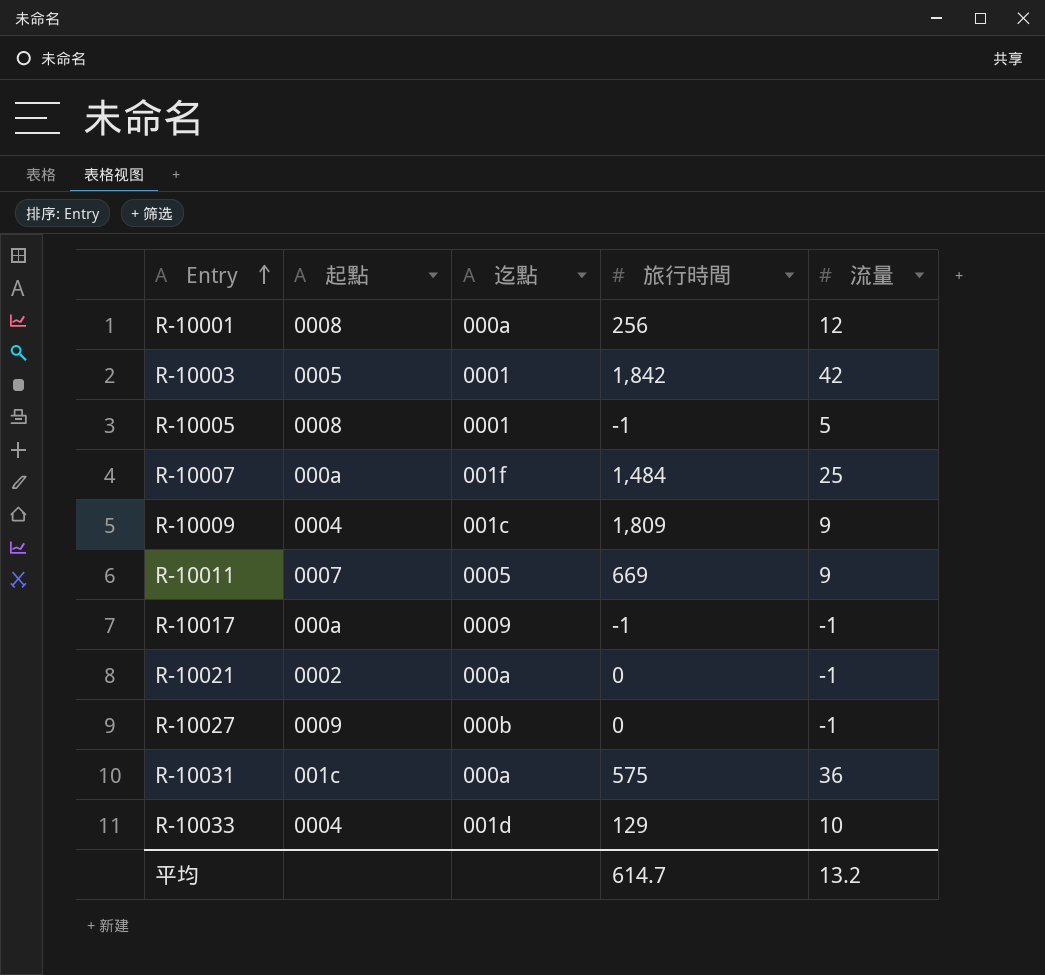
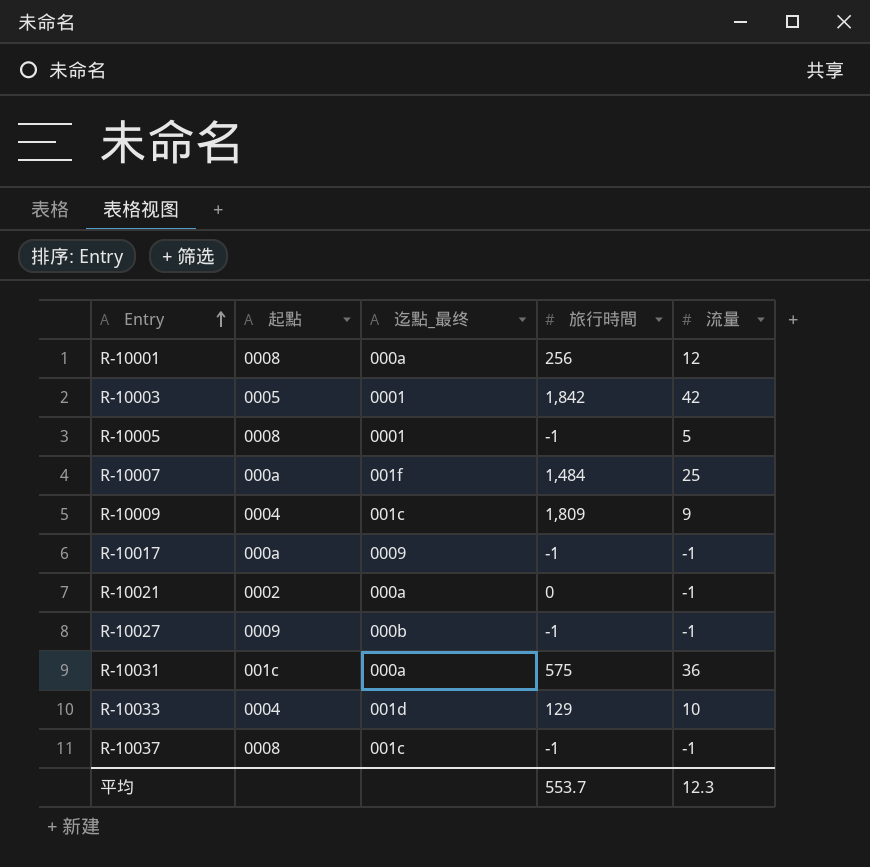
column name: 迄點 -> 迄點_最终
row R-10011: 0007 | 0005 | 669 | 9 -> none
R-10027 | 旅行時間: 0 -> -1
row R-10037: none -> 0008 | 001c | -1 | -1
平均 | 旅行時間: 614.7 -> 553.7
平均 | 流量: 13.2 -> 12.3

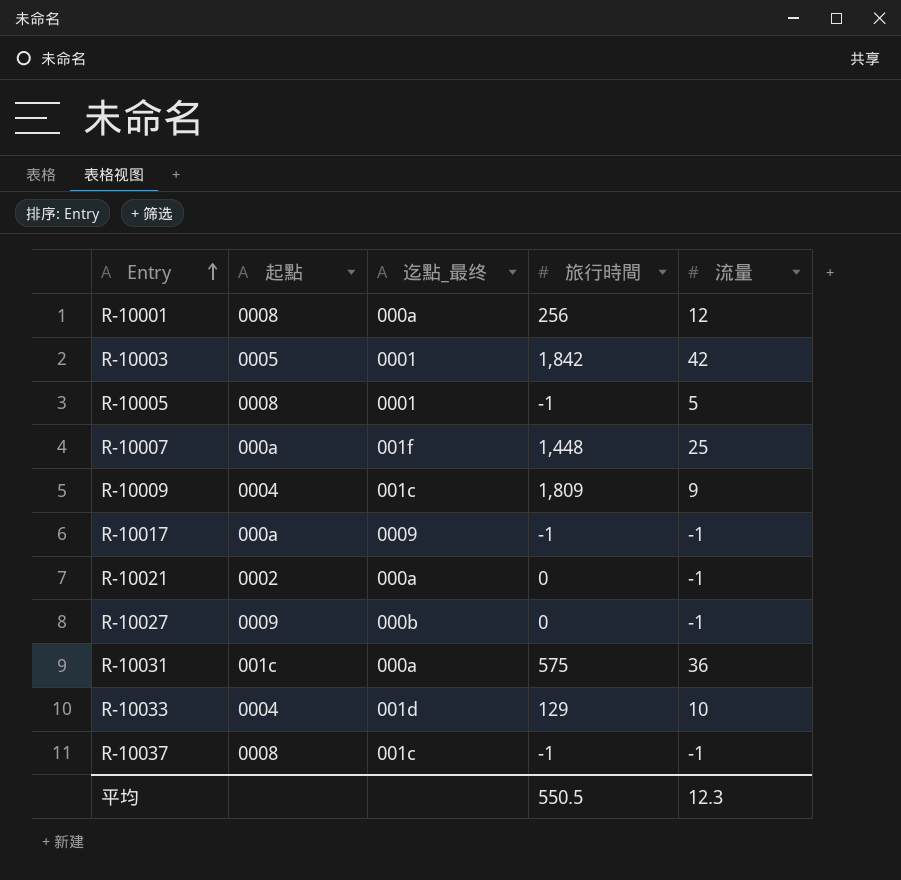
R-10007 | 旅行時間: 1,484 -> 1,448
R-10027 | 旅行時間: -1 -> 0
平均 | 旅行時間: 553.7 -> 550.5

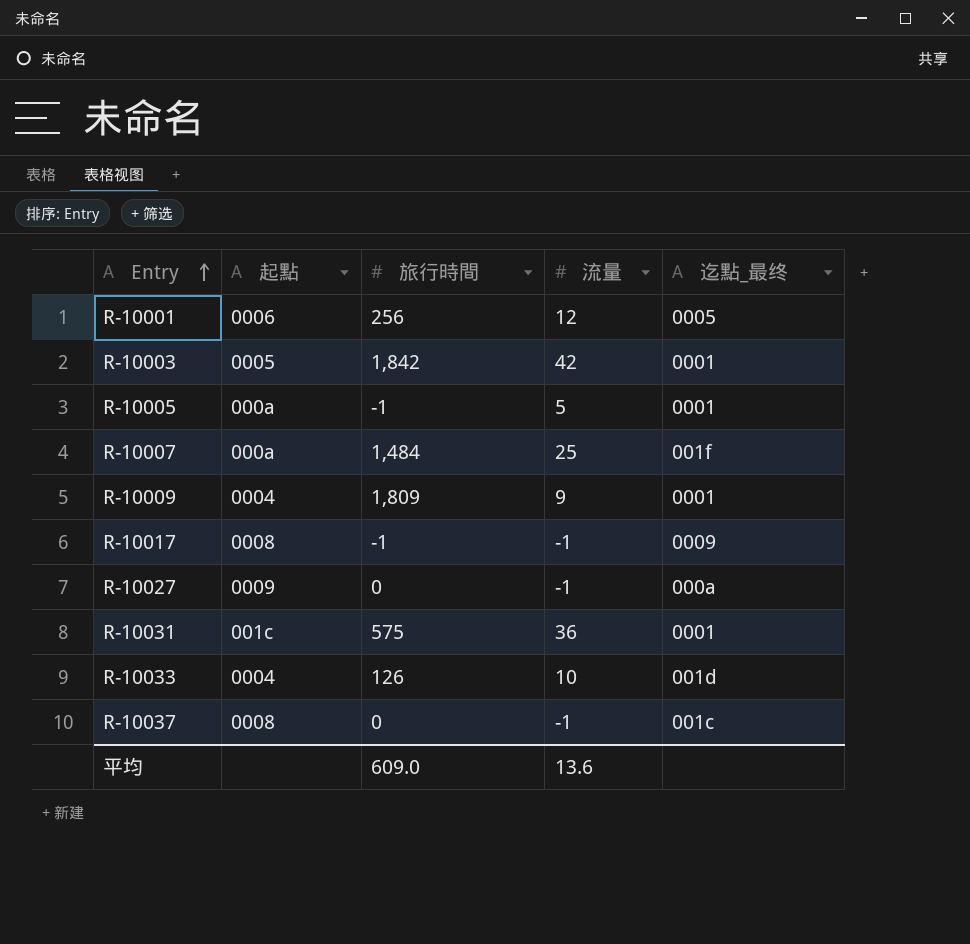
column 迄點_最终 | position: 3 -> 5
row R-10021: 0002 | 000a | 0 | -1 -> none
R-10001 | 起點: 0008 -> 0006
R-10001 | 迄點_最终: 000a -> 0005
R-10005 | 起點: 0008 -> 000a
R-10007 | 旅行時間: 1,448 -> 1,484
R-10009 | 迄點_最终: 001c -> 0001
R-10017 | 起點: 000a -> 0008
R-10027 | 迄點_最终: 000b -> 000a
R-10031 | 迄點_最终: 000a -> 0001
R-10033 | 旅行時間: 129 -> 126
R-10037 | 旅行時間: -1 -> 0
平均 | 旅行時間: 550.5 -> 609.0
平均 | 流量: 12.3 -> 13.6

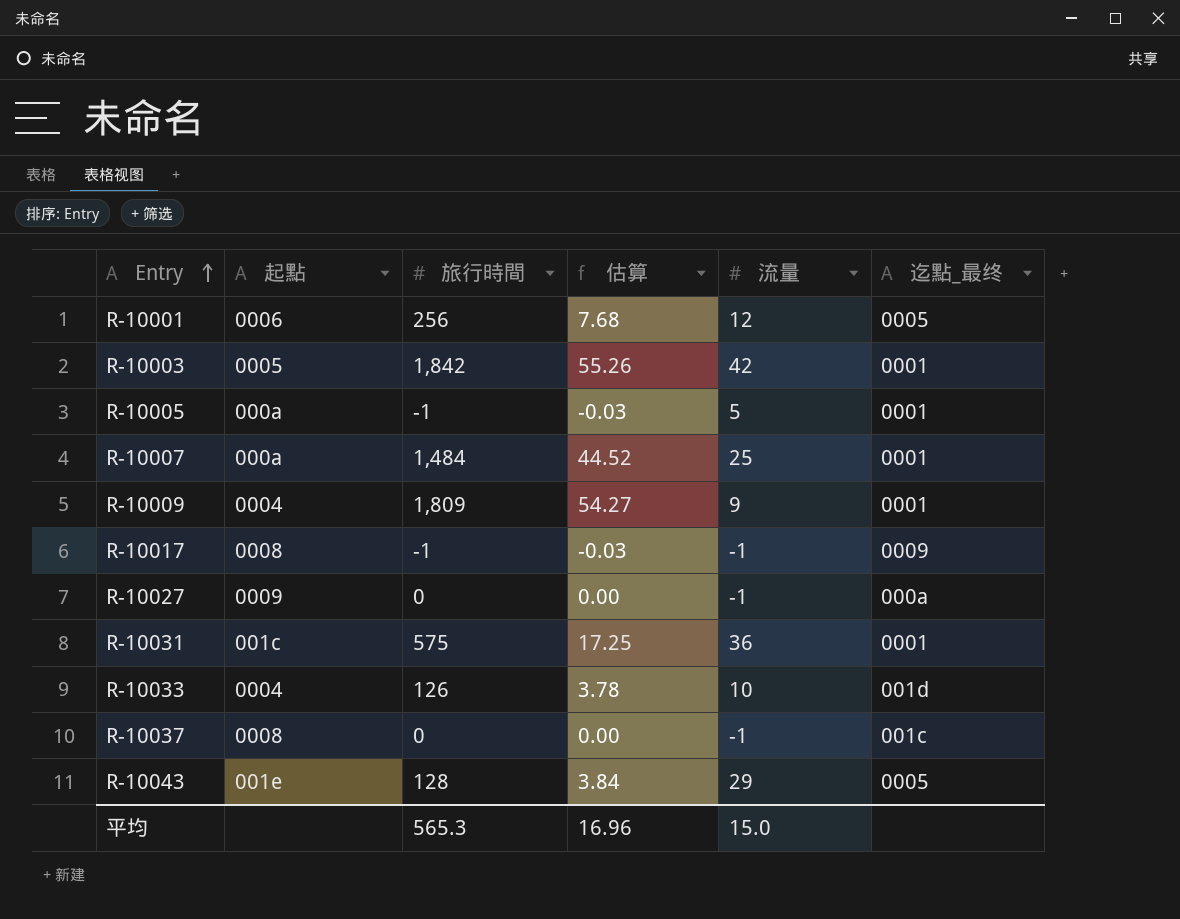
column 估算 | formula: none -> [旅行時間] * 0.03
R-10007 | 迄點_最终: 001f -> 0001
row R-10043: none -> 001e | 128 | 3.84 | 29 | 0005
平均 | 旅行時間: 609.0 -> 565.3
平均 | 流量: 13.6 -> 15.0

